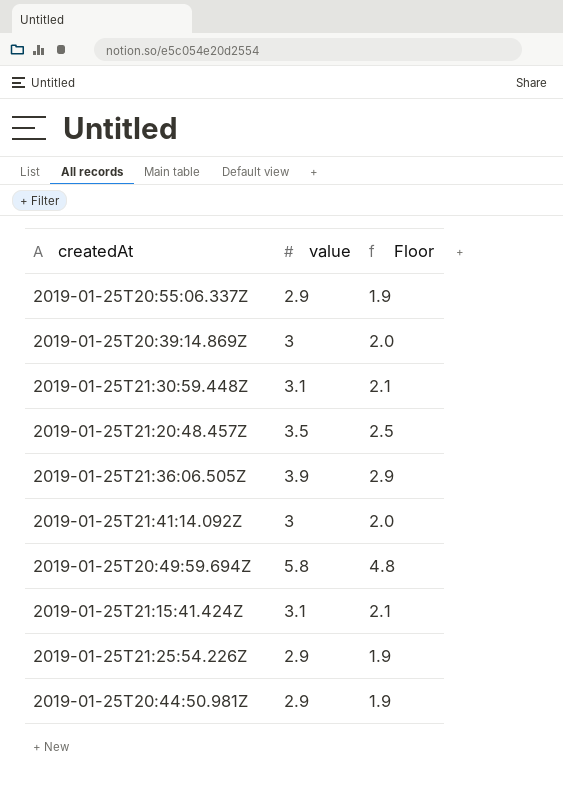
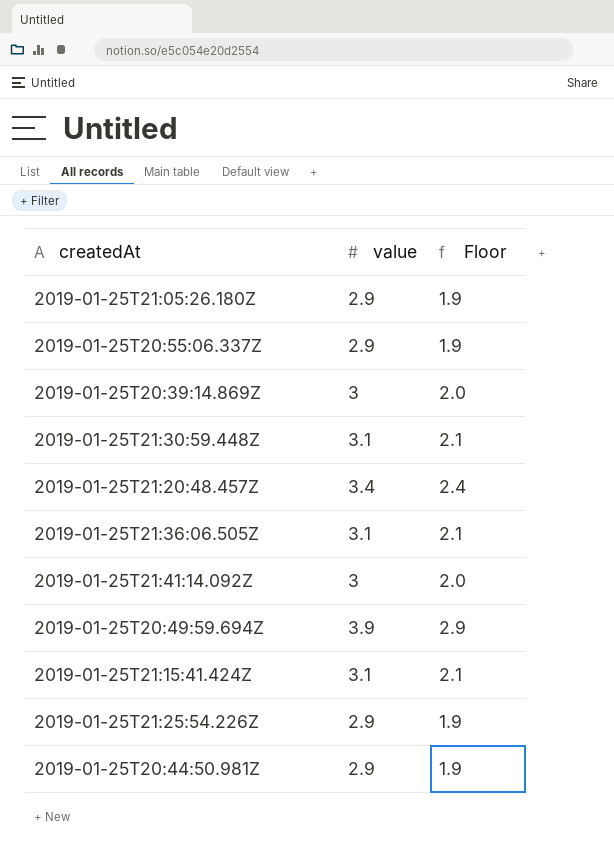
row 2019-01-25T21:05:26.180Z: none -> 2.9 | 1.9
2019-01-25T21:20:48.457Z | value: 3.5 -> 3.4
2019-01-25T21:20:48.457Z | Floor: 2.5 -> 2.4
2019-01-25T21:36:06.505Z | value: 3.9 -> 3.1
2019-01-25T21:36:06.505Z | Floor: 2.9 -> 2.1
2019-01-25T20:49:59.694Z | value: 5.8 -> 3.9
2019-01-25T20:49:59.694Z | Floor: 4.8 -> 2.9

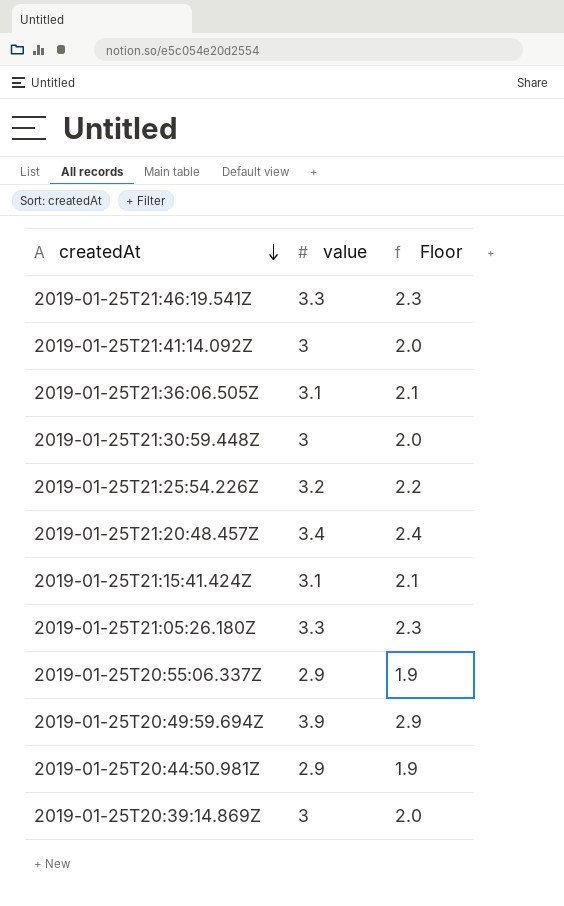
row order: none -> createdAt descending
row 2019-01-25T21:46:19.541Z: none -> 3.3 | 2.3
2019-01-25T21:30:59.448Z | value: 3.1 -> 3
2019-01-25T21:30:59.448Z | Floor: 2.1 -> 2.0
2019-01-25T21:25:54.226Z | value: 2.9 -> 3.2
2019-01-25T21:25:54.226Z | Floor: 1.9 -> 2.2
2019-01-25T21:05:26.180Z | value: 2.9 -> 3.3
2019-01-25T21:05:26.180Z | Floor: 1.9 -> 2.3

